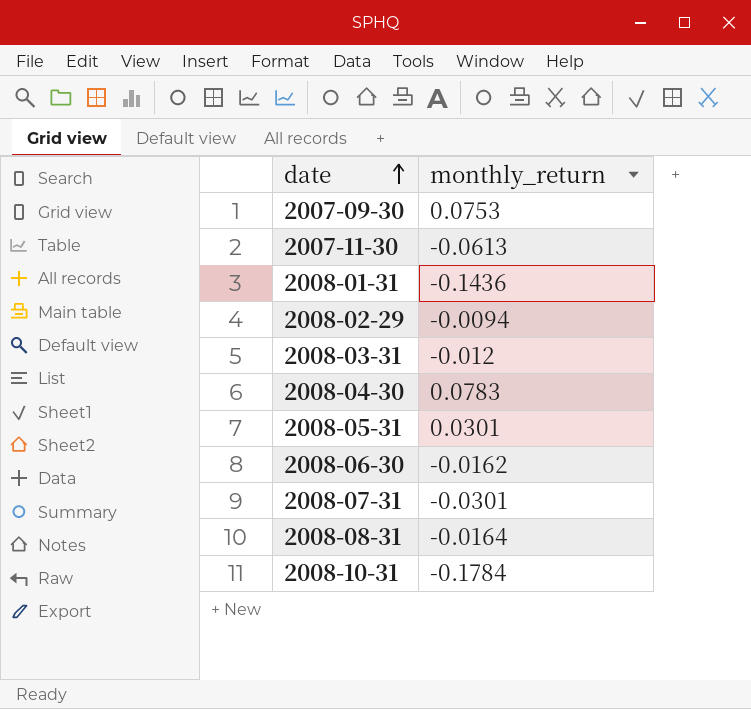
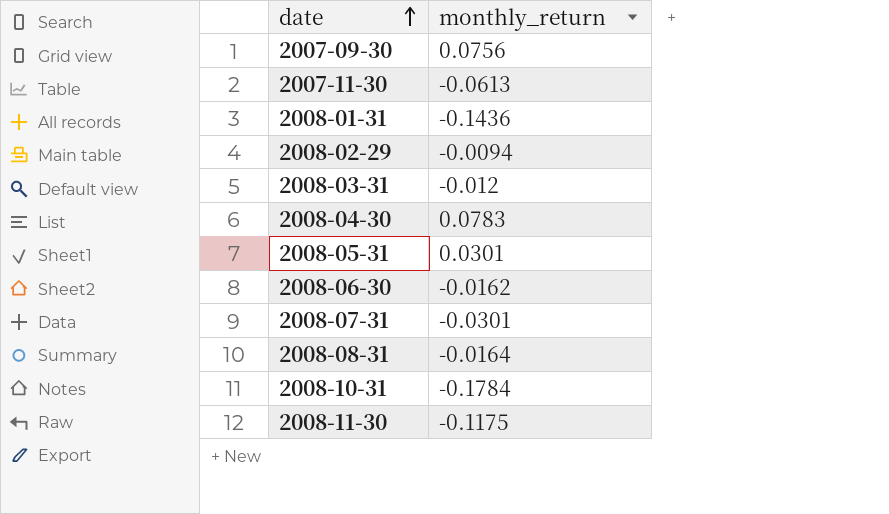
2007-09-30 | monthly_return: 0.0753 -> 0.0756
row 2008-11-30: none -> -0.1175

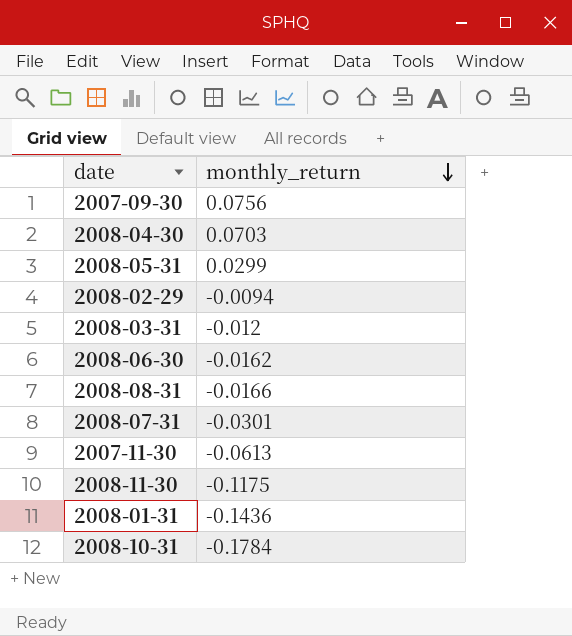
row order: date ascending -> monthly_return descending
2008-04-30 | monthly_return: 0.0783 -> 0.0703
2008-05-31 | monthly_return: 0.0301 -> 0.0299
2008-08-31 | monthly_return: -0.0164 -> -0.0166

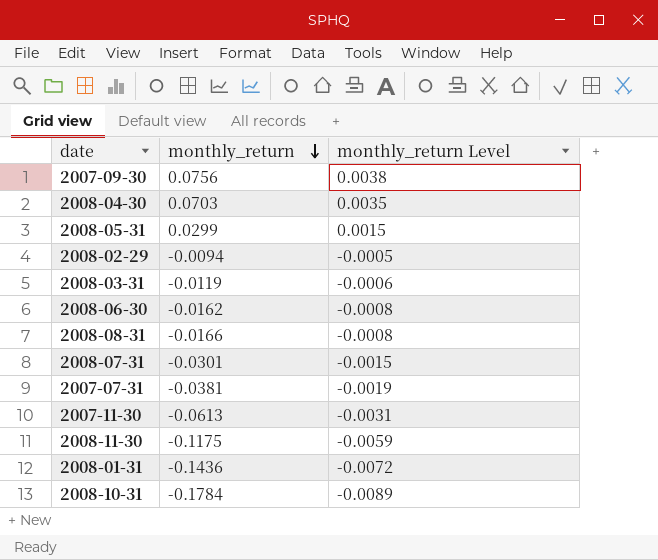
column monthly_return Level | formula: none -> [monthly_return] * 0.05
2008-03-31 | monthly_return: -0.012 -> -0.0119
row 2007-07-31: none -> -0.0381 | -0.0019

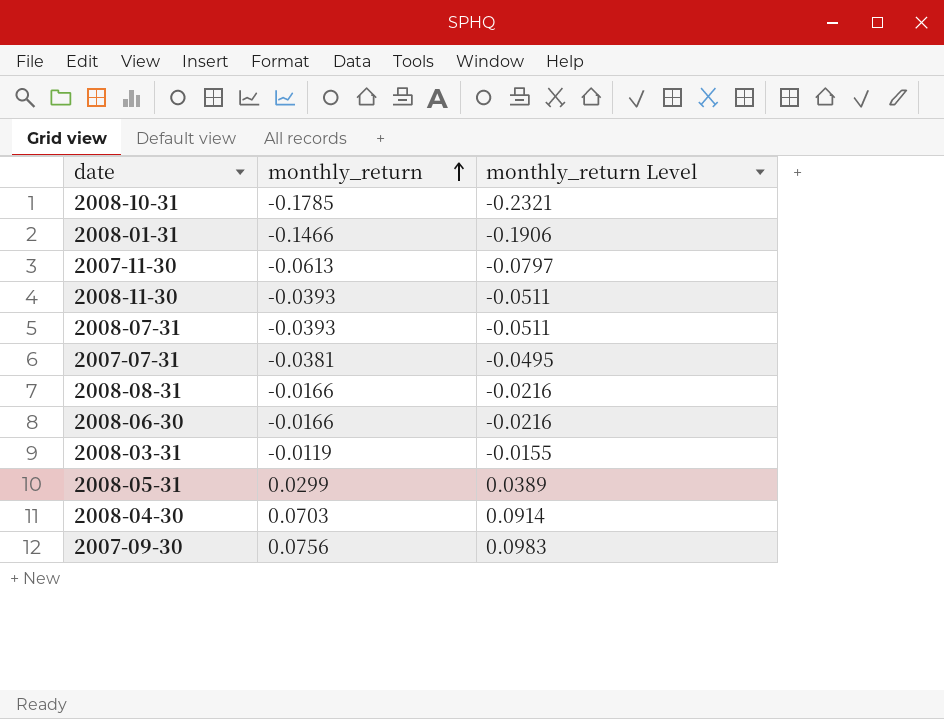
row order: monthly_return descending -> monthly_return ascending
column monthly_return Level | formula: [monthly_return] * 0.05 -> [monthly_return] * 1.3
row 2008-02-29: -0.0094 | -0.0005 -> none
2008-10-31 | monthly_return: -0.1784 -> -0.1785
2008-01-31 | monthly_return: -0.1436 -> -0.1466
2008-11-30 | monthly_return: -0.1175 -> -0.0393
2008-07-31 | monthly_return: -0.0301 -> -0.0393
2008-06-30 | monthly_return: -0.0162 -> -0.0166

